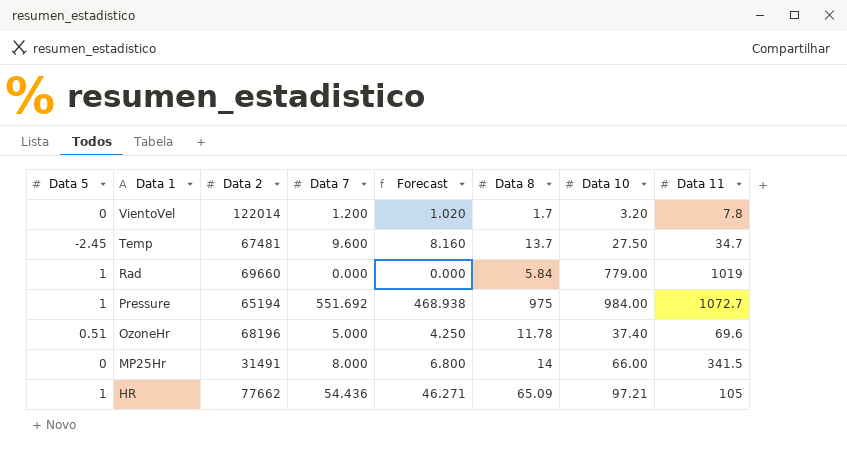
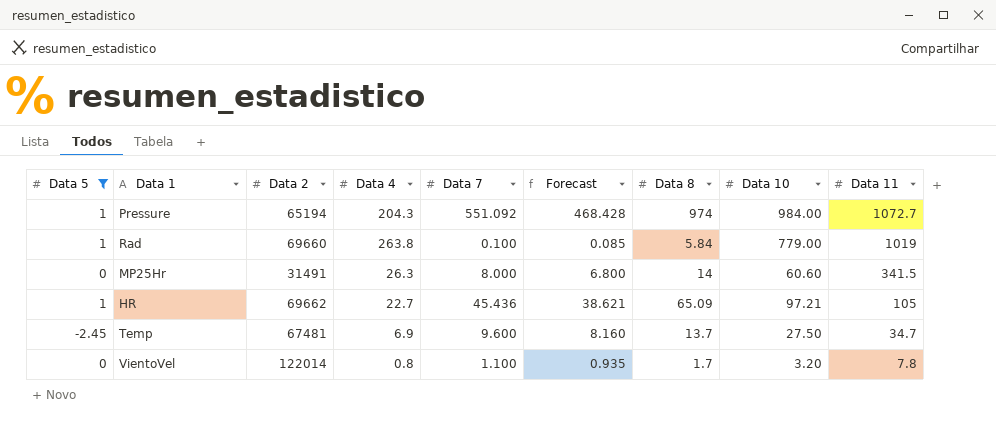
filter: none -> Data 5 != 0.51
row order: Data 1 descending -> Data 11 descending
column Data 4 | position: none -> 4
Pressure | Data 7: 551.692 -> 551.092
Pressure | Forecast: 468.938 -> 468.428
Pressure | Data 8: 975 -> 974
Rad | Data 7: 0.000 -> 0.100
Rad | Forecast: 0.000 -> 0.085
MP25Hr | Data 10: 66.00 -> 60.60
HR | Data 2: 77662 -> 69662
HR | Data 7: 54.436 -> 45.436
HR | Forecast: 46.271 -> 38.621
VientoVel | Data 7: 1.200 -> 1.100
VientoVel | Forecast: 1.020 -> 0.935

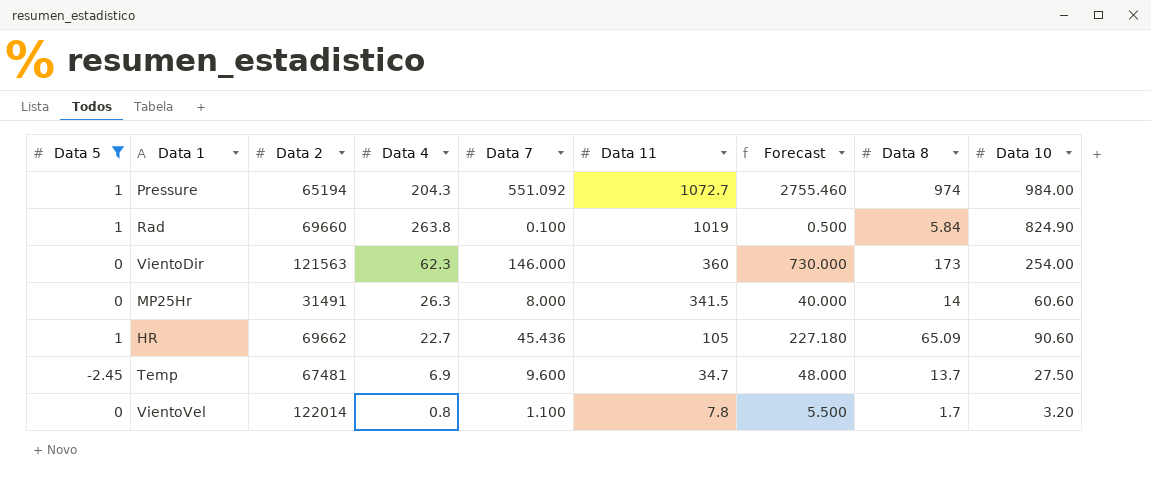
column Data 11 | position: 9 -> 6
column Forecast | formula: [Data 7] * 0.85 -> [Data 7] * 5
Rad | Data 10: 779.00 -> 824.90
row VientoDir: none -> 0 | 121563 | 62.3 | 146.000 | 360 | 730.000 | 173 | 254.00
HR | Data 10: 97.21 -> 90.60

